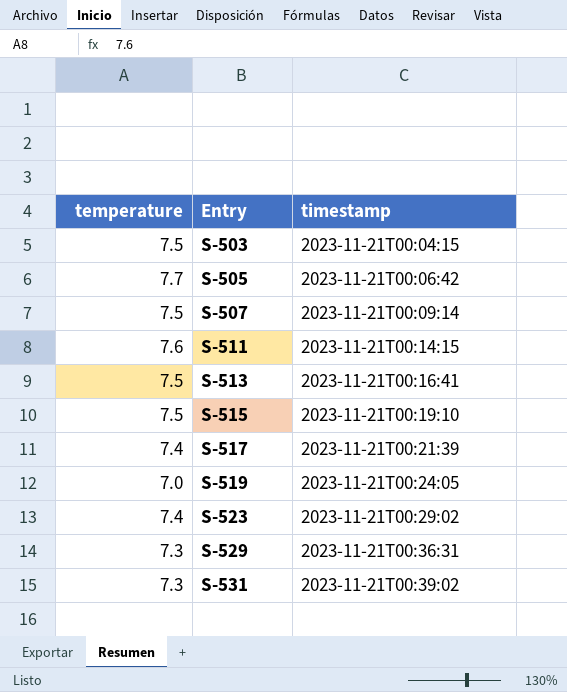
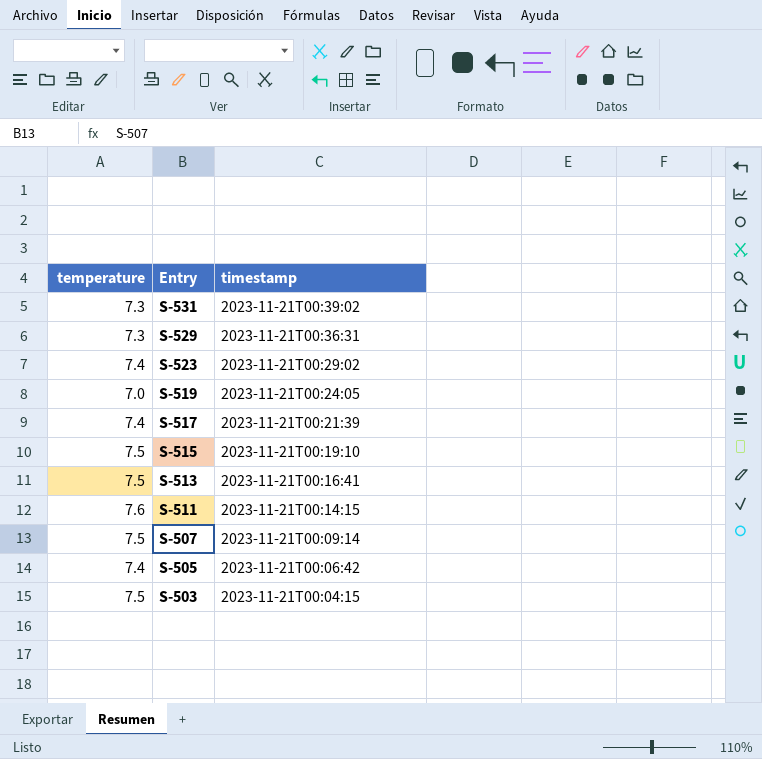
row order: Entry ascending -> Entry descending
S-505 | temperature: 7.7 -> 7.4

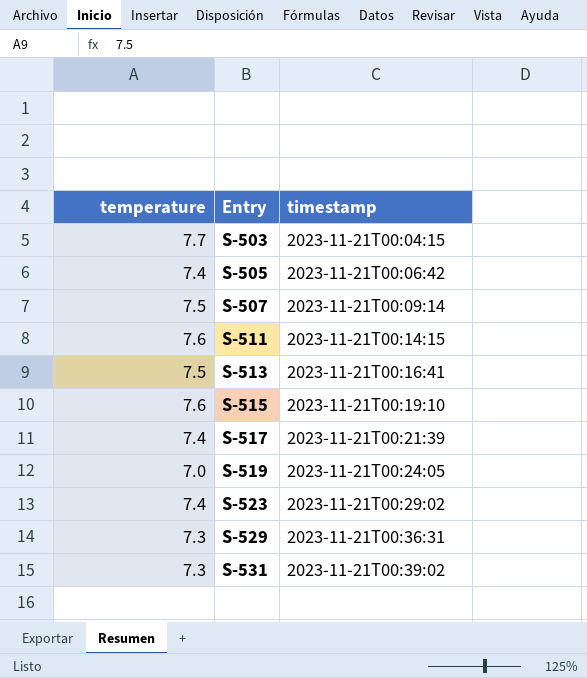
row order: Entry descending -> Entry ascending
S-503 | temperature: 7.5 -> 7.7
S-515 | temperature: 7.5 -> 7.6

